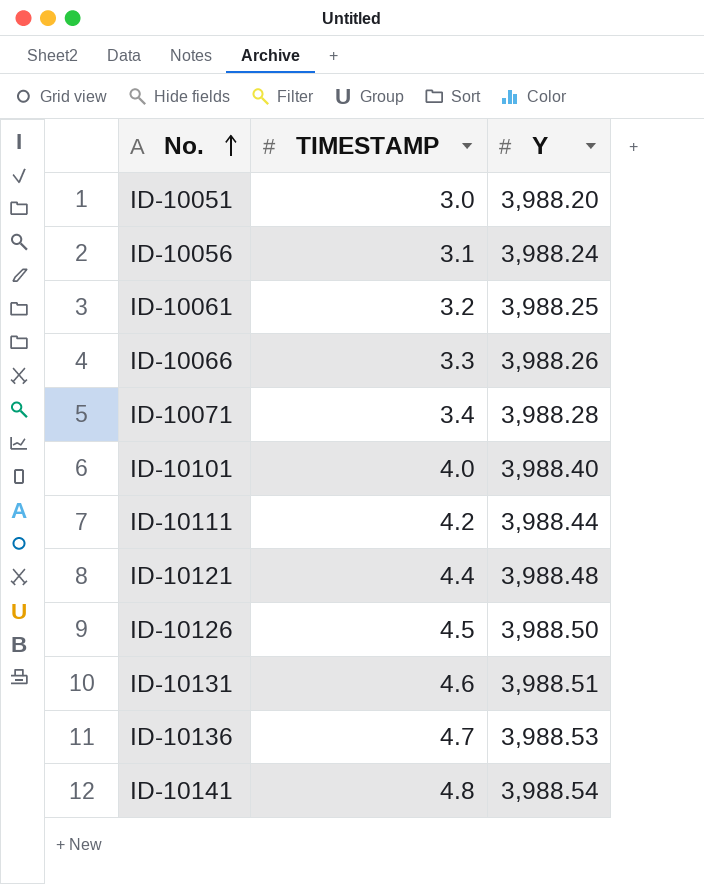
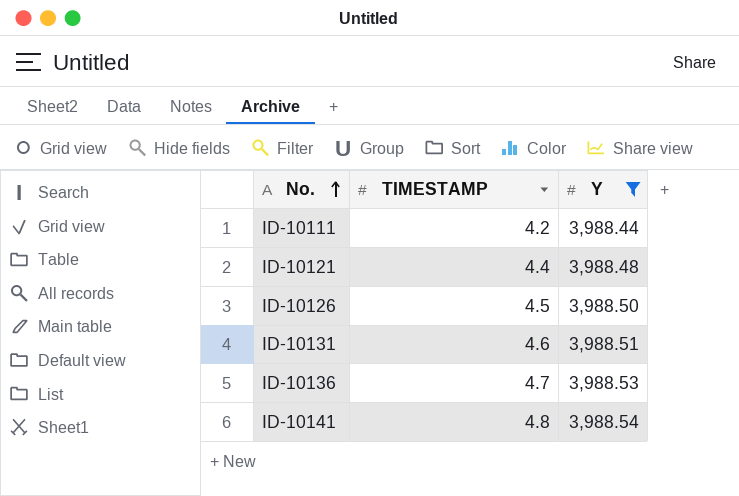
filter: none -> Y >= 3,988.44

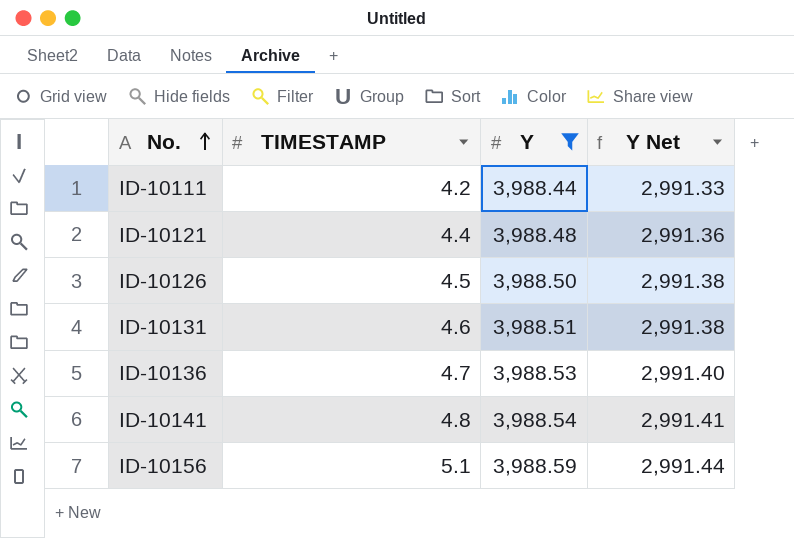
column Y Net | formula: none -> [Y] * 0.75
row ID-10156: none -> 5.1 | 3,988.59 | 2,991.44

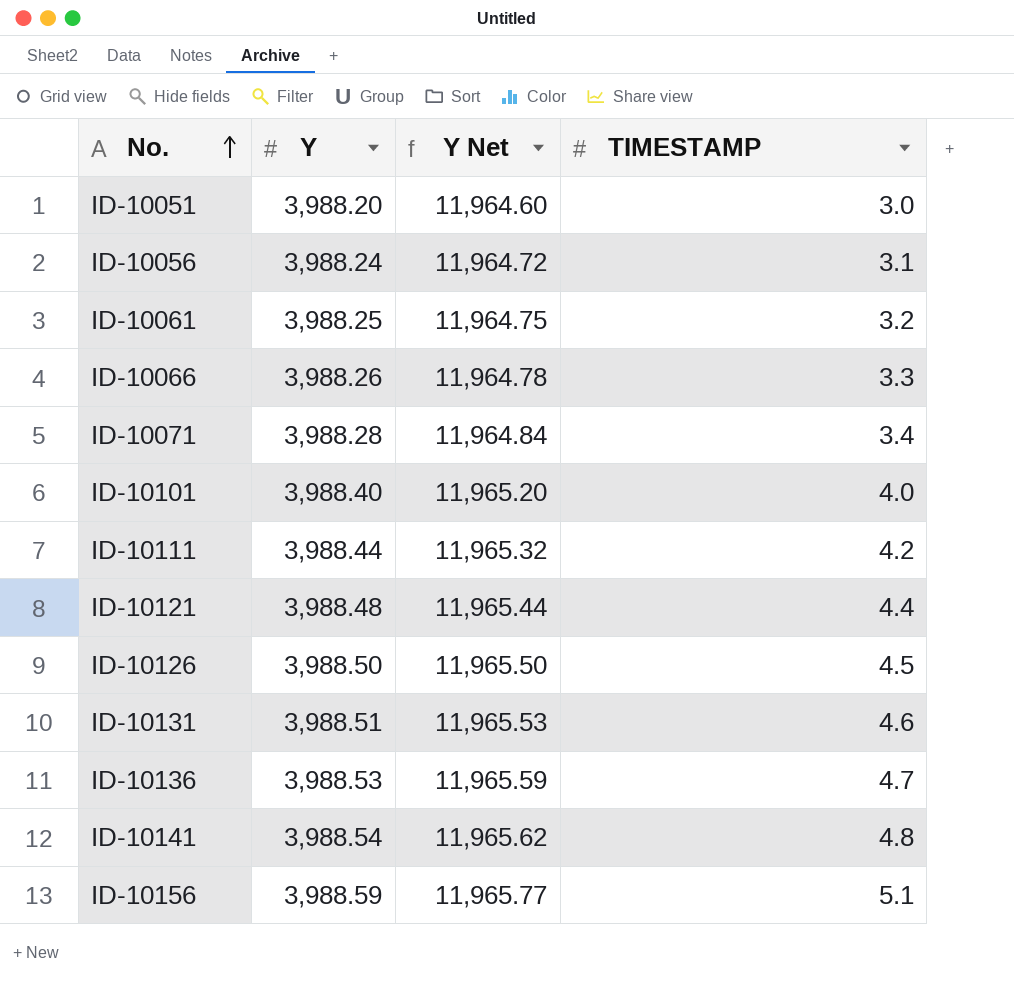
filter: Y >= 3,988.44 -> none
column Y Net | formula: [Y] * 0.75 -> [Y] * 3
column TIMESTAMP | position: 2 -> 4

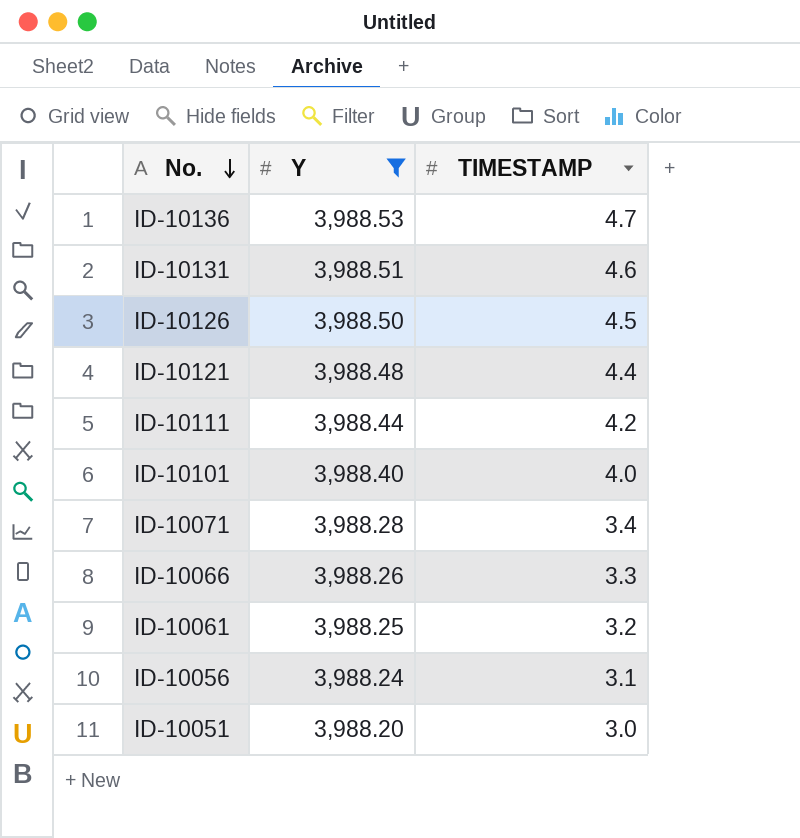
filter: none -> Y <= 3,988.53
row order: No. ascending -> No. descending
column Y Net | formula: [Y] * 3 -> none

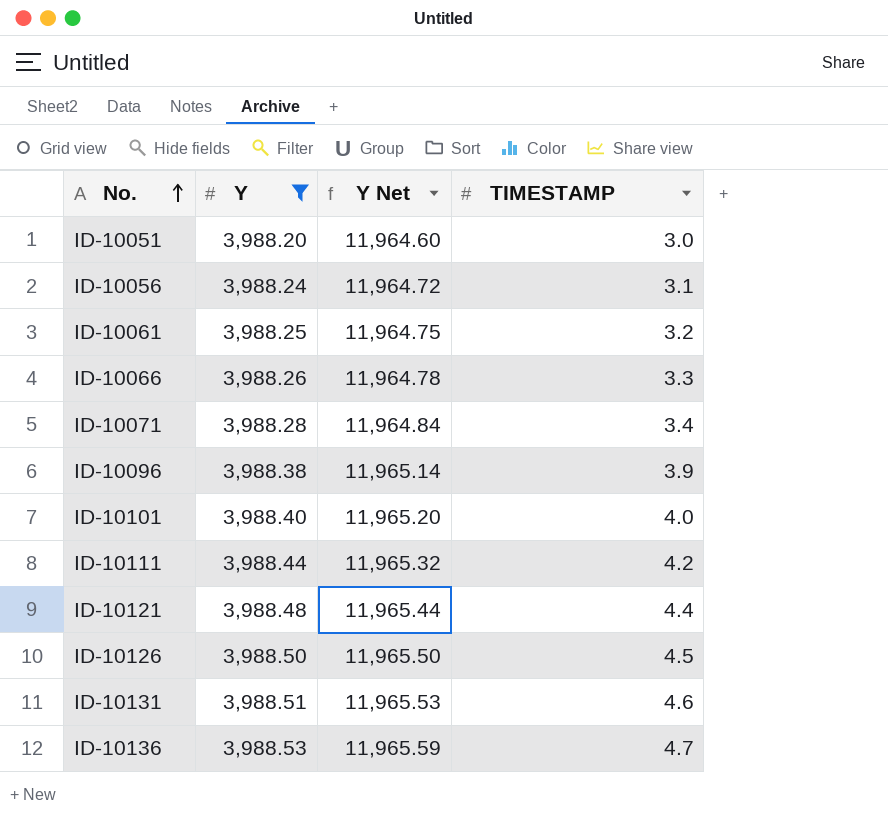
row order: No. descending -> No. ascending
column Y Net | formula: none -> [Y] * 3
row ID-10096: none -> 3,988.38 | 11,965.14 | 3.9

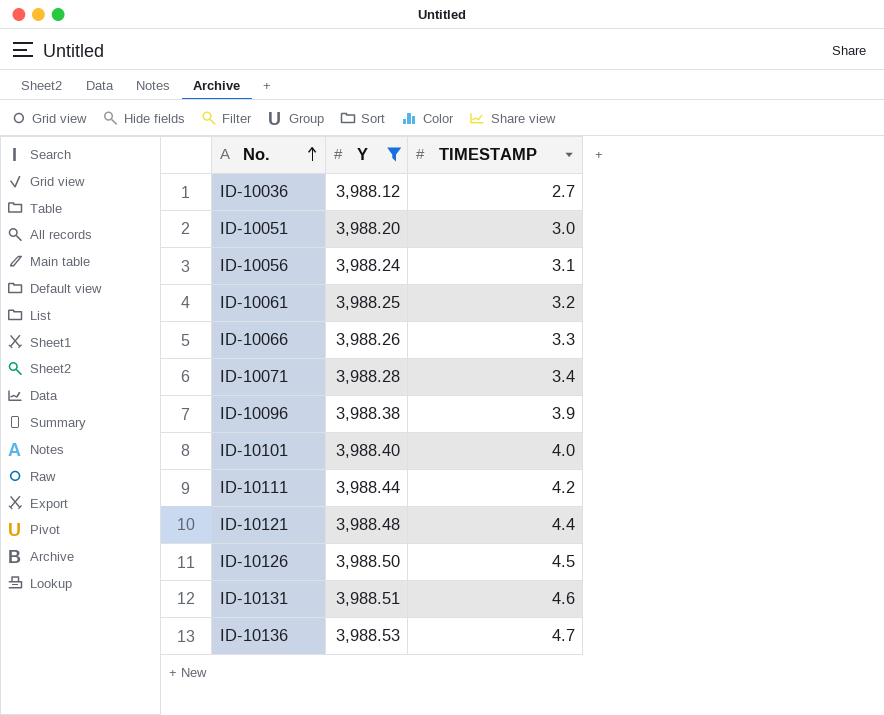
column Y Net | formula: [Y] * 3 -> none
row ID-10036: none -> 3,988.12 | 2.7

